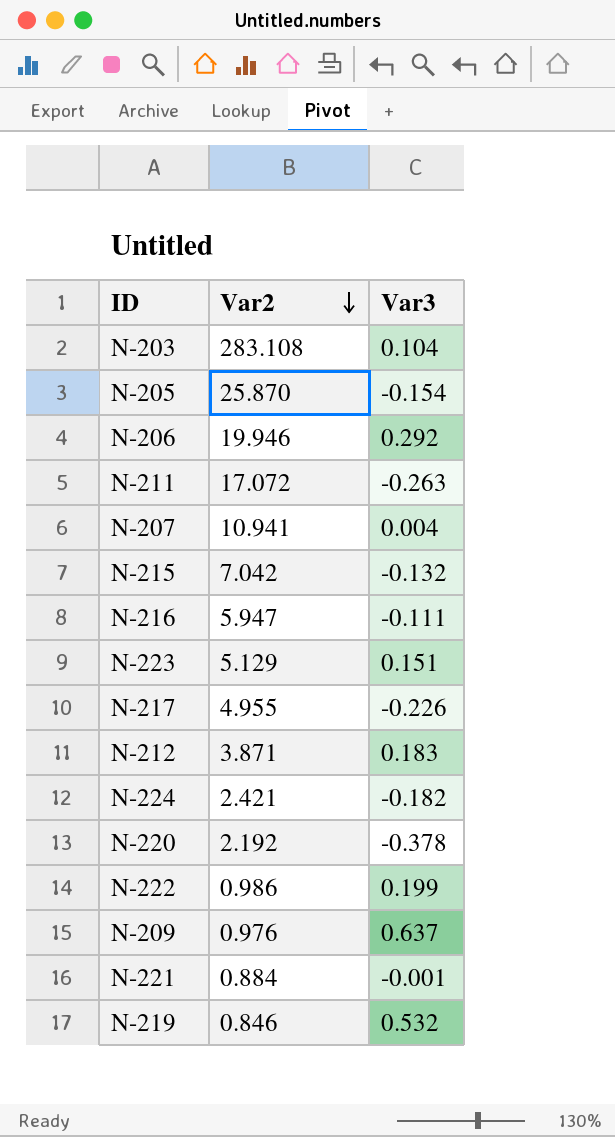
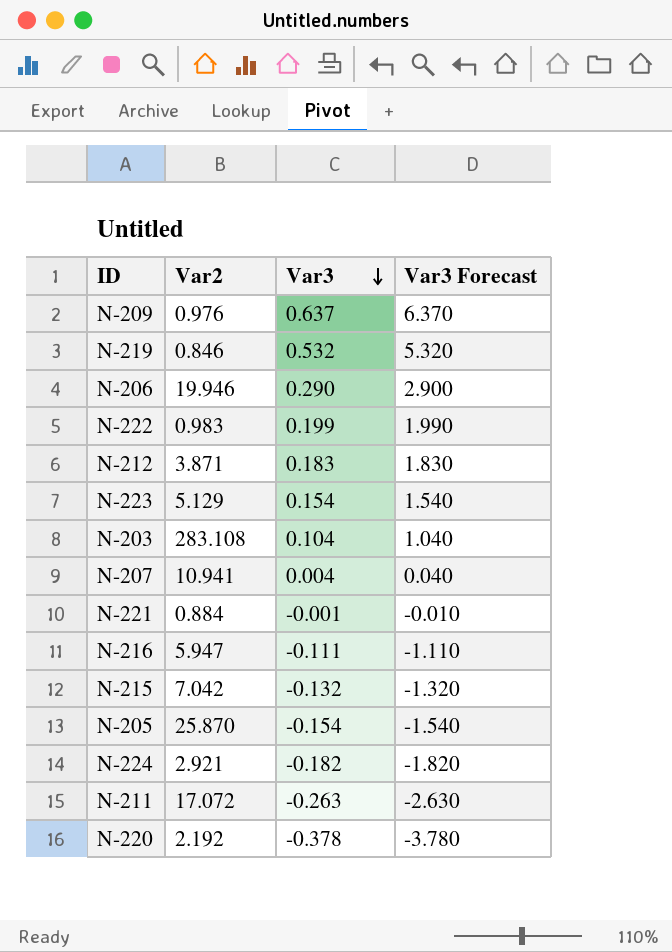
row order: Var2 descending -> Var3 descending
column Var3 Forecast | formula: none -> [Var3] * 10
row N-217: 4.955 | -0.226 -> none
N-206 | Var3: 0.292 -> 0.290
N-222 | Var2: 0.986 -> 0.983
N-223 | Var3: 0.151 -> 0.154
N-224 | Var2: 2.421 -> 2.921

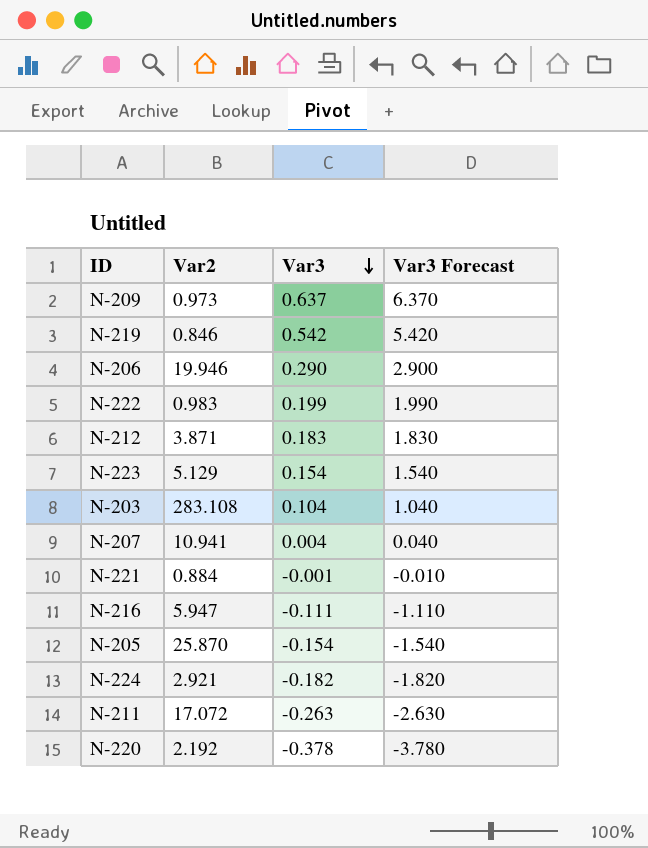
row N-215: 7.042 | -0.132 | -1.320 -> none
N-209 | Var2: 0.976 -> 0.973
N-219 | Var3: 0.532 -> 0.542
N-219 | Var3 Forecast: 5.320 -> 5.420

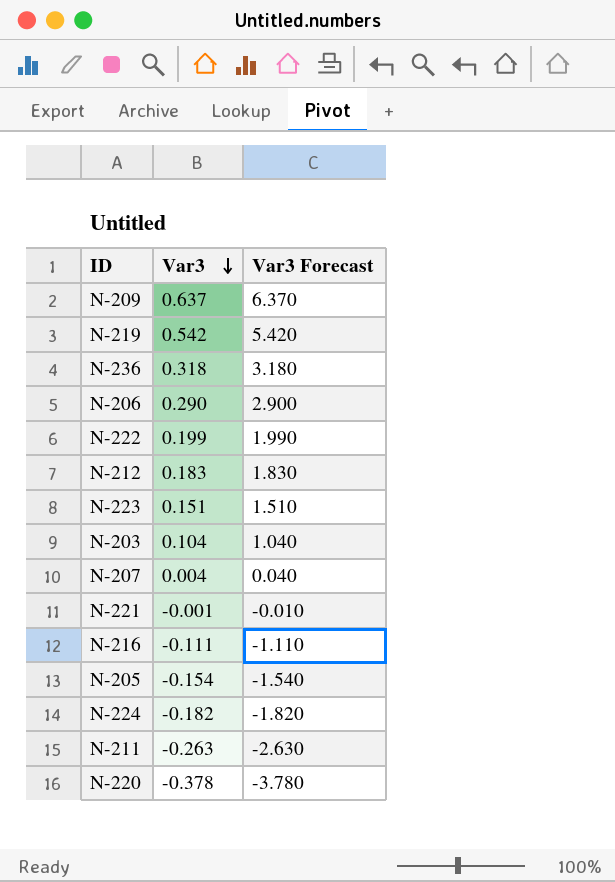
column Var2 | position: 2 -> none
row N-236: none -> 0.318 | 3.180
N-223 | Var3: 0.154 -> 0.151
N-223 | Var3 Forecast: 1.540 -> 1.510

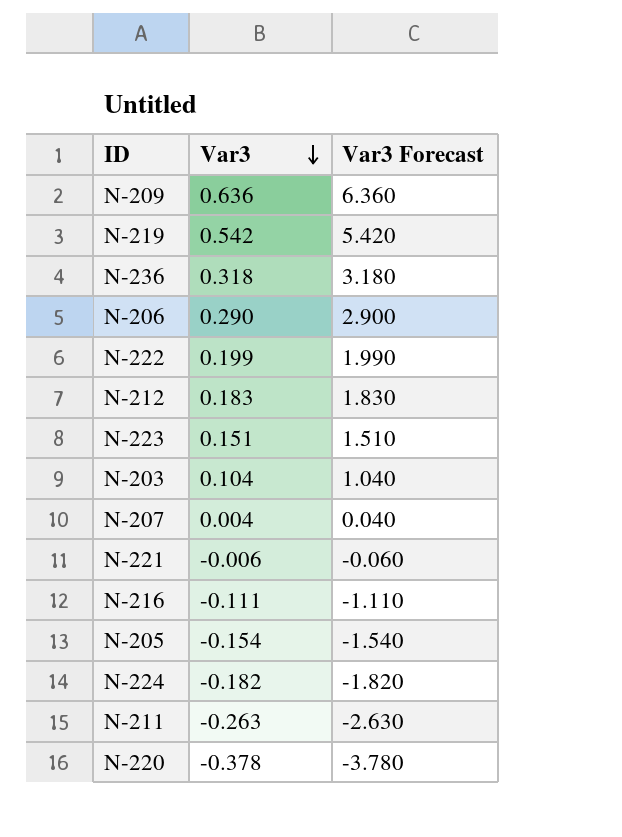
N-209 | Var3: 0.637 -> 0.636
N-209 | Var3 Forecast: 6.370 -> 6.360
N-221 | Var3: -0.001 -> -0.006
N-221 | Var3 Forecast: -0.010 -> -0.060

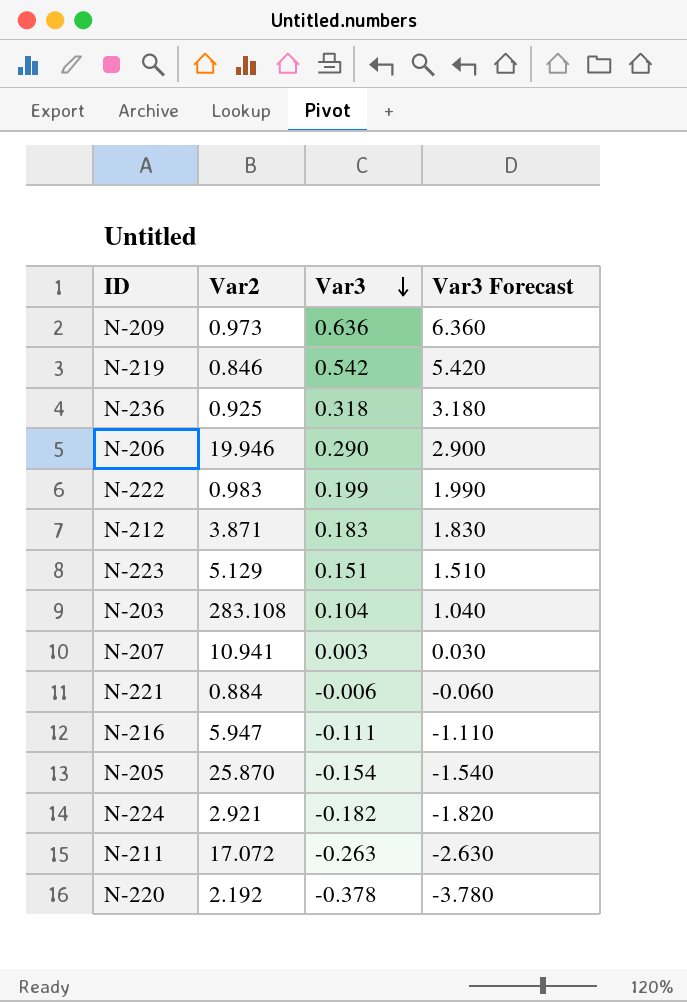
column Var2 | position: none -> 2
N-207 | Var3: 0.004 -> 0.003
N-207 | Var3 Forecast: 0.040 -> 0.030

